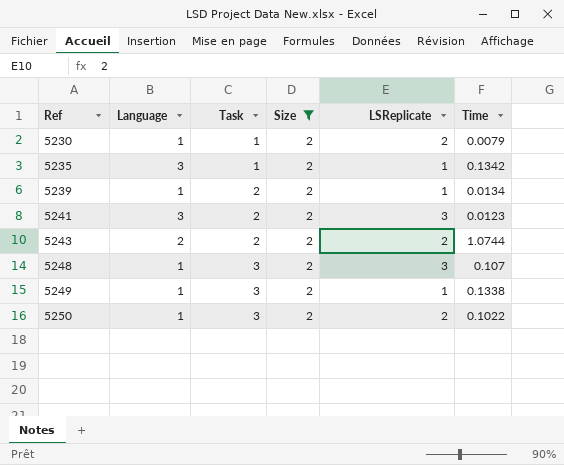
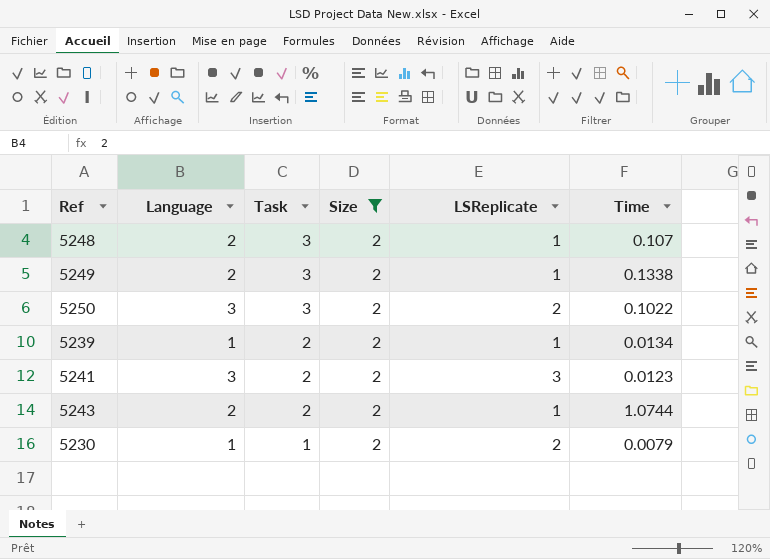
row order: Ref ascending -> Task descending
row 5235: 3 | 1 | 2 | 1 | 0.1342 -> none
5248 | Language: 1 -> 2
5248 | LSReplicate: 3 -> 1
5249 | Language: 1 -> 2
5250 | Language: 1 -> 3
5243 | LSReplicate: 2 -> 1

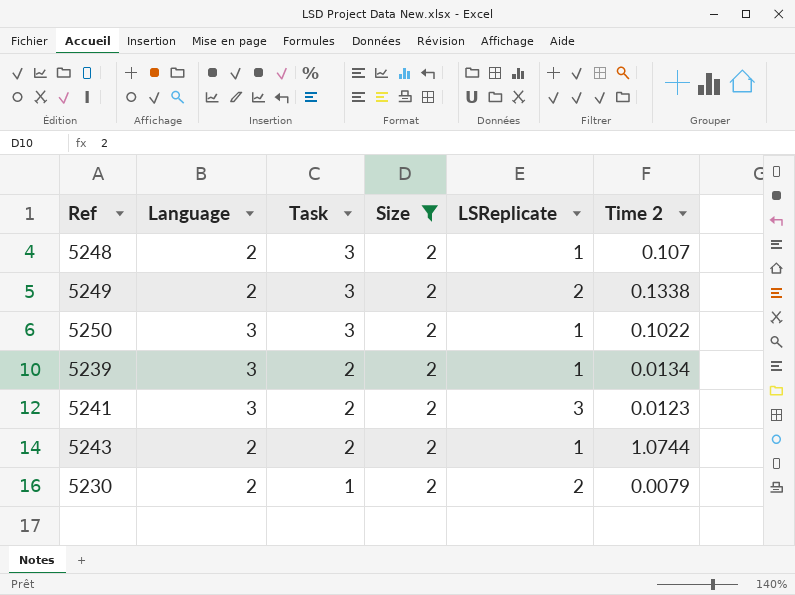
column name: Time -> Time 2
5249 | LSReplicate: 1 -> 2
5250 | LSReplicate: 2 -> 1
5239 | Language: 1 -> 3
5230 | Language: 1 -> 2

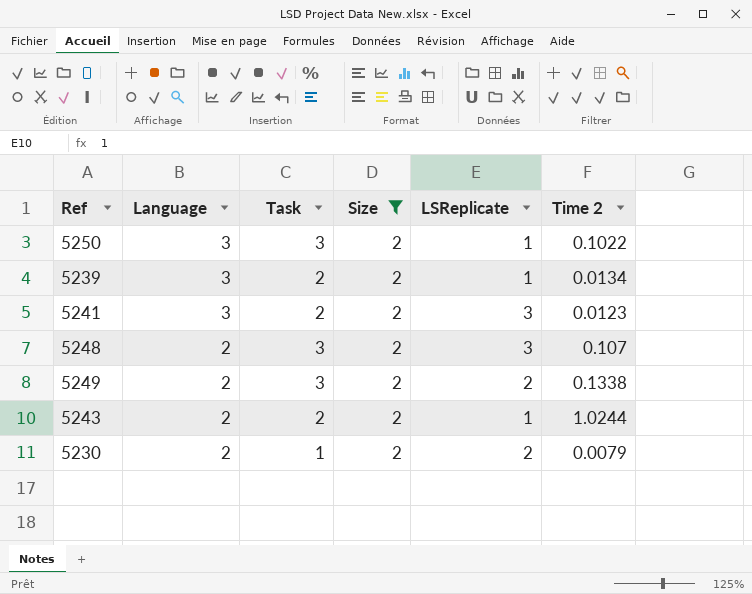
row order: Task descending -> Language descending
5248 | LSReplicate: 1 -> 3
5243 | Time 2: 1.0744 -> 1.0244

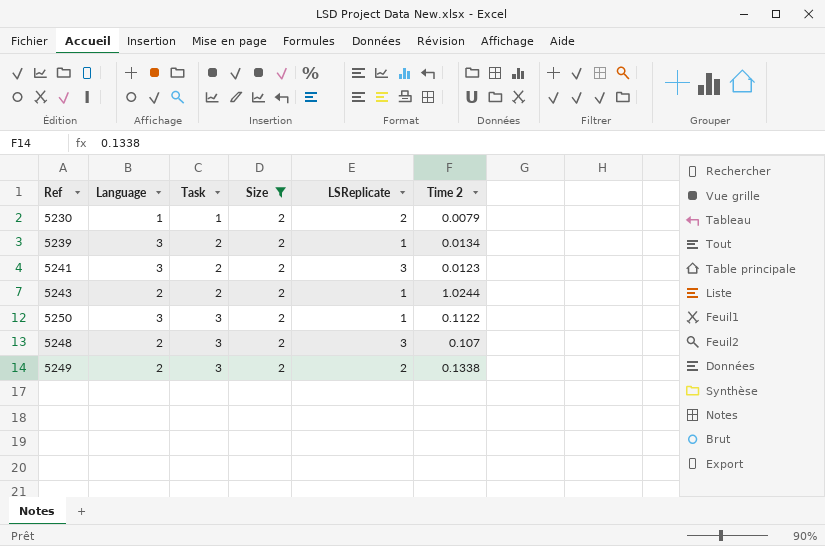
row order: Language descending -> Task ascending
5230 | Language: 2 -> 1
5250 | Time 2: 0.1022 -> 0.1122

